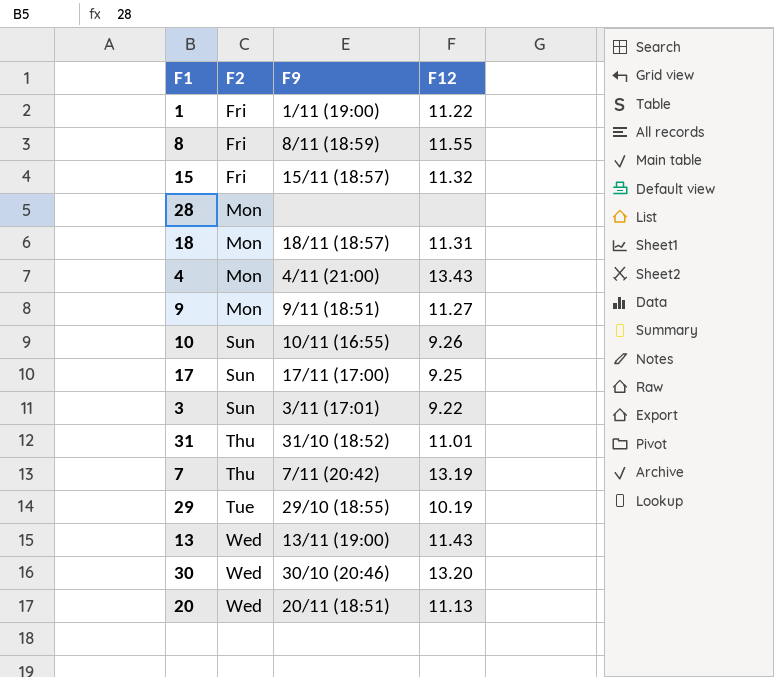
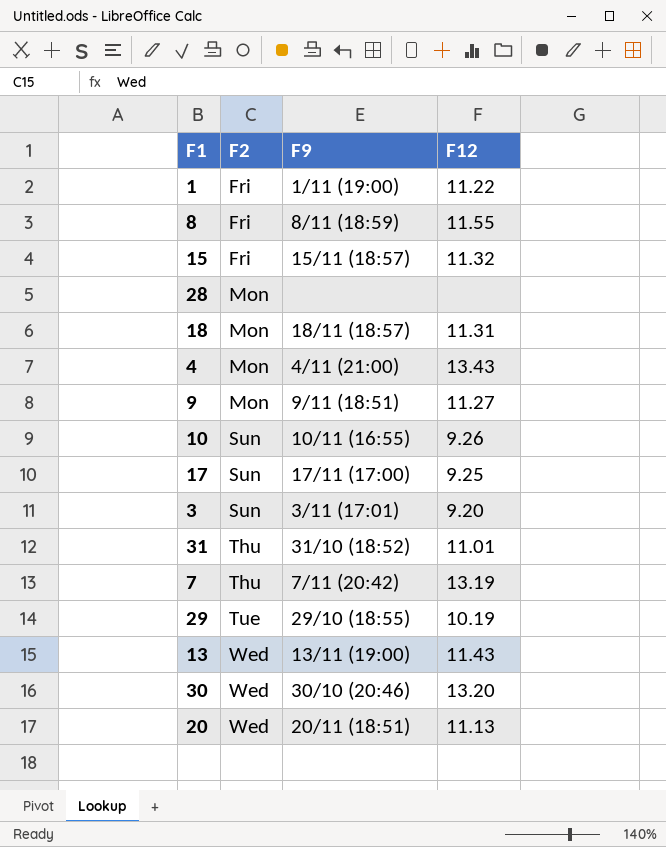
3 | F12: 9.22 -> 9.20

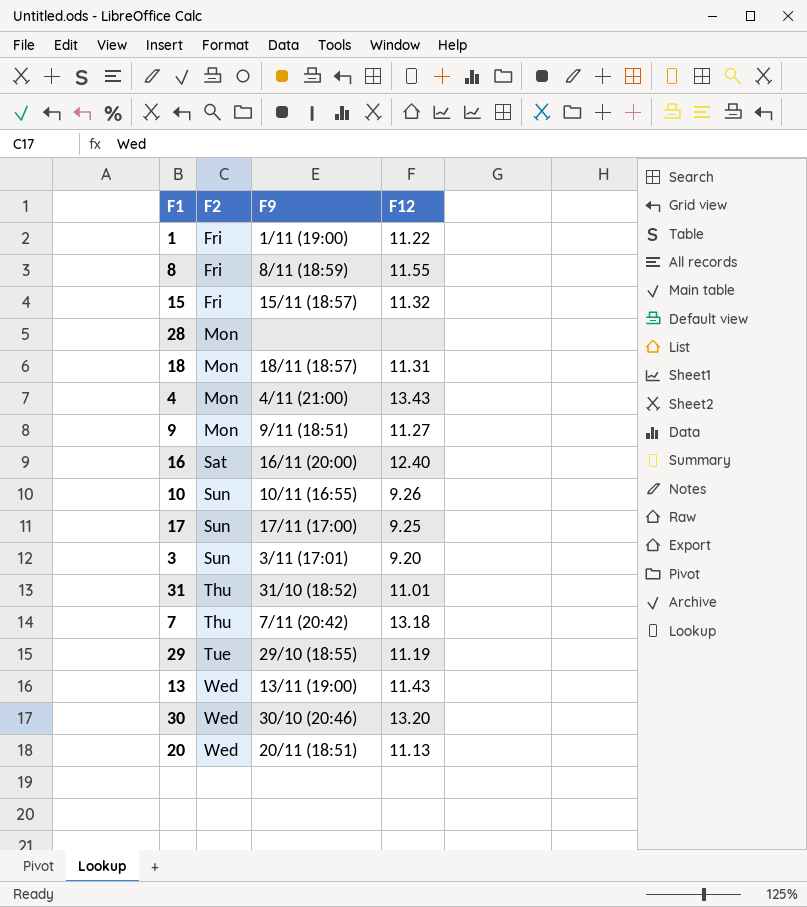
row 16: none -> Sat | 16/11 (20:00) | 12.40
7 | F12: 13.19 -> 13.18
29 | F12: 10.19 -> 11.19

